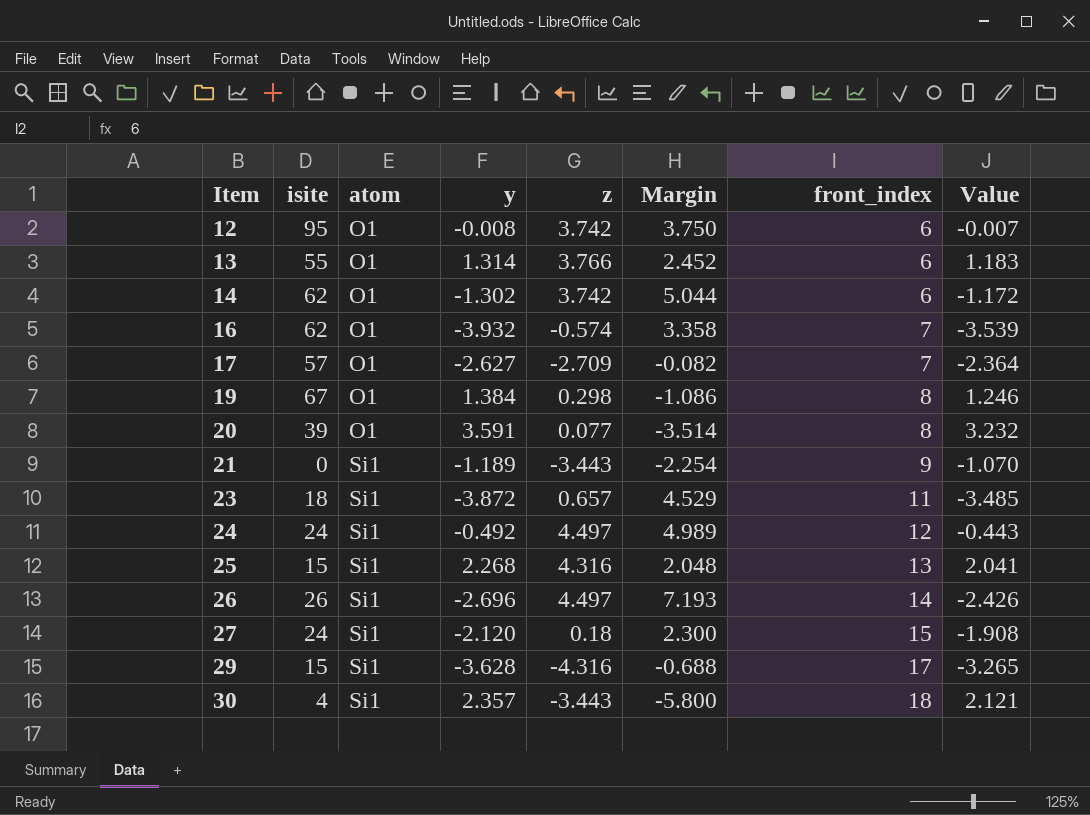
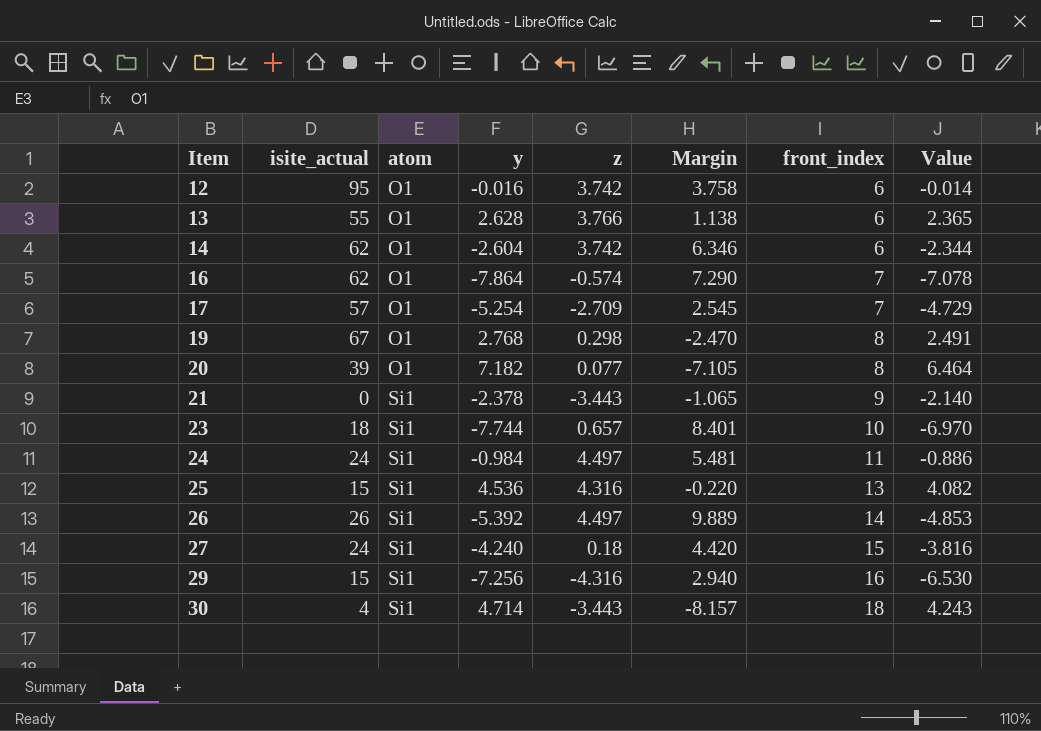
column name: isite -> isite_actual
12 | y: -0.008 -> -0.016
12 | Margin: 3.750 -> 3.758
12 | Value: -0.007 -> -0.014
13 | y: 1.314 -> 2.628
13 | Margin: 2.452 -> 1.138
13 | Value: 1.183 -> 2.365
14 | y: -1.302 -> -2.604
14 | Margin: 5.044 -> 6.346
14 | Value: -1.172 -> -2.344
16 | y: -3.932 -> -7.864
16 | Margin: 3.358 -> 7.290
16 | Value: -3.539 -> -7.078
17 | y: -2.627 -> -5.254
17 | Margin: -0.082 -> 2.545
17 | Value: -2.364 -> -4.729
19 | y: 1.384 -> 2.768
19 | Margin: -1.086 -> -2.470
19 | Value: 1.246 -> 2.491
20 | y: 3.591 -> 7.182
20 | Margin: -3.514 -> -7.105
20 | Value: 3.232 -> 6.464
21 | y: -1.189 -> -2.378
21 | Margin: -2.254 -> -1.065
21 | Value: -1.070 -> -2.140
23 | y: -3.872 -> -7.744
23 | Margin: 4.529 -> 8.401
23 | front_index: 11 -> 10
23 | Value: -3.485 -> -6.970
24 | y: -0.492 -> -0.984
24 | Margin: 4.989 -> 5.481
24 | front_index: 12 -> 11
24 | Value: -0.443 -> -0.886
25 | y: 2.268 -> 4.536
25 | Margin: 2.048 -> -0.220
25 | Value: 2.041 -> 4.082
26 | y: -2.696 -> -5.392
26 | Margin: 7.193 -> 9.889
26 | Value: -2.426 -> -4.853
27 | y: -2.120 -> -4.240
27 | Margin: 2.300 -> 4.420
27 | Value: -1.908 -> -3.816
29 | y: -3.628 -> -7.256
29 | Margin: -0.688 -> 2.940
29 | front_index: 17 -> 16
29 | Value: -3.265 -> -6.530
30 | y: 2.357 -> 4.714
30 | Margin: -5.800 -> -8.157
30 | Value: 2.121 -> 4.243

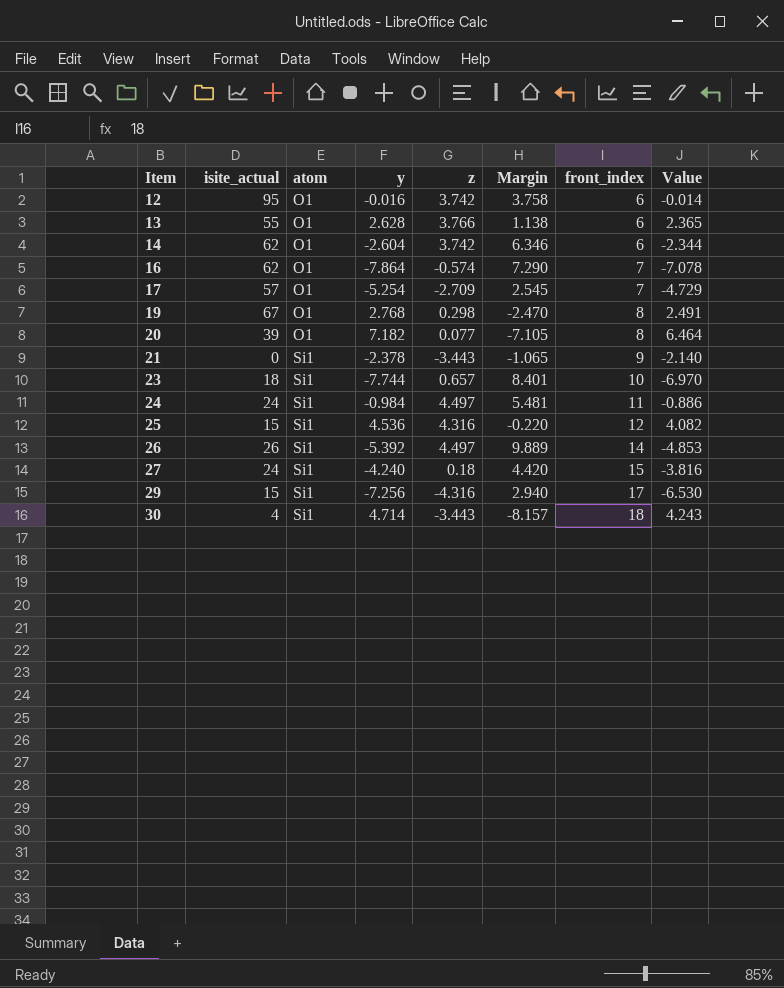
25 | front_index: 13 -> 12
29 | front_index: 16 -> 17

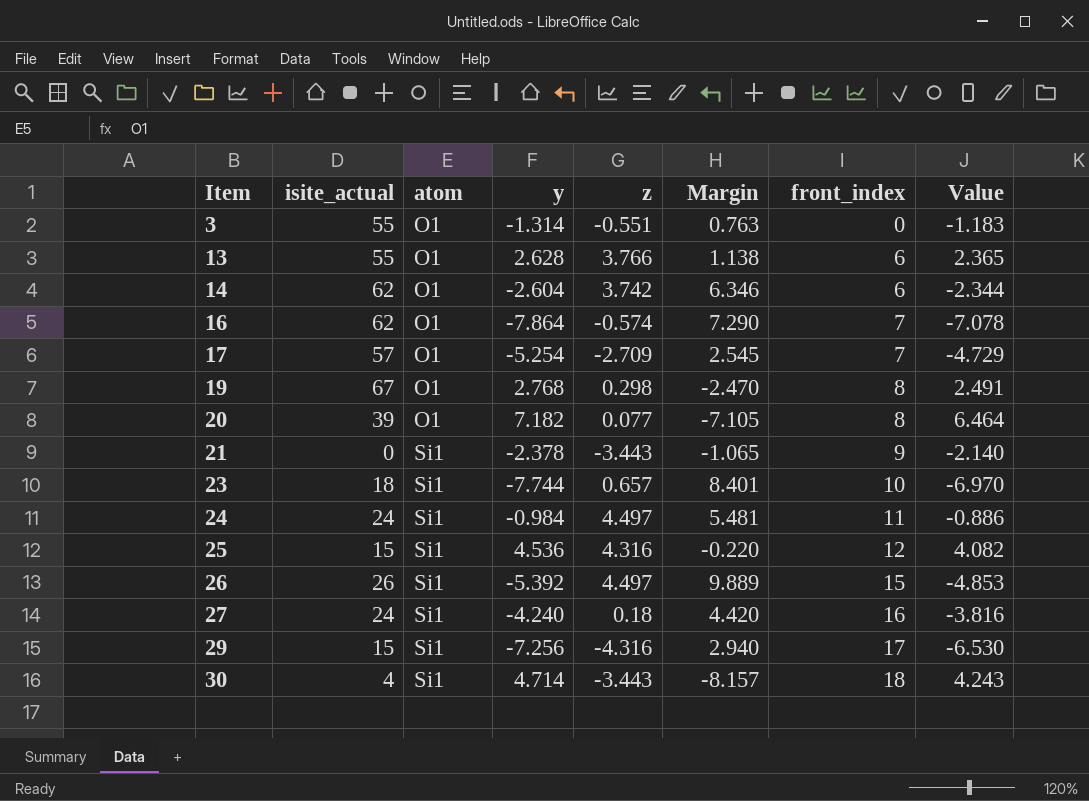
row 12: 95 | O1 | -0.016 | 3.742 | 3.758 | 6 | -0.014 -> none
row 3: none -> 55 | O1 | -1.314 | -0.551 | 0.763 | 0 | -1.183
26 | front_index: 14 -> 15
27 | front_index: 15 -> 16

